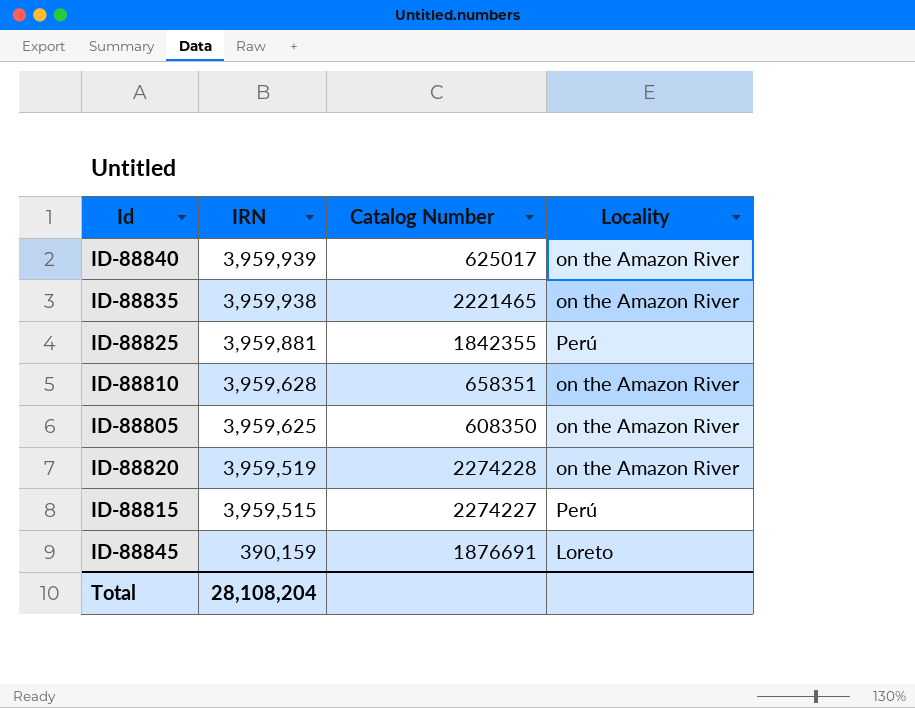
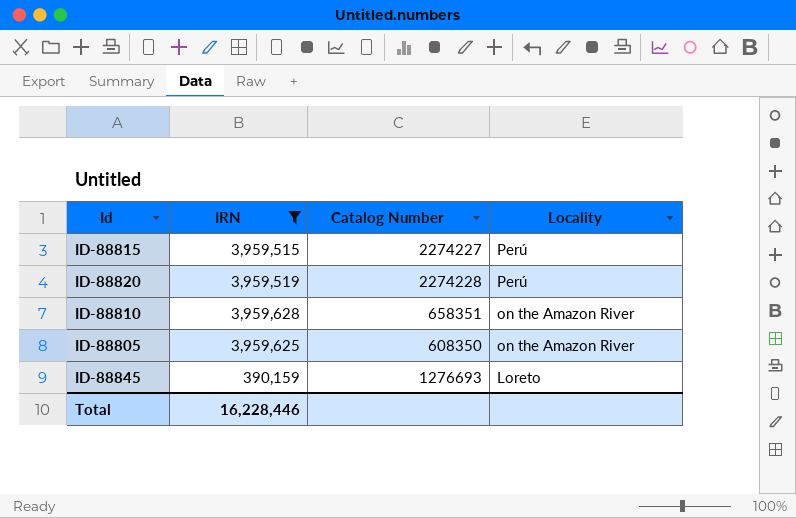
filter: none -> IRN <= 3,959,628
row order: IRN descending -> Locality descending
ID-88820 | Locality: on the Amazon River -> Perú
ID-88845 | Catalog Number: 1876691 -> 1276693
Total | IRN: 28,108,204 -> 16,228,446

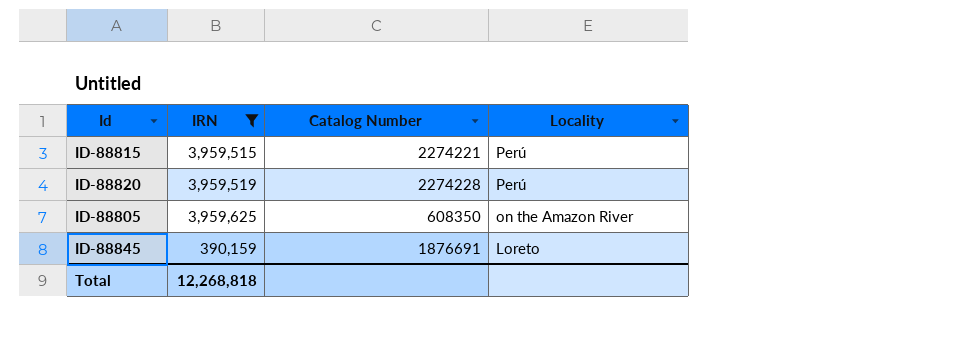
row ID-88810: 3,959,628 | 658351 | on the Amazon River -> none
ID-88815 | Catalog Number: 2274227 -> 2274221
ID-88845 | Catalog Number: 1276693 -> 1876691
Total | IRN: 16,228,446 -> 12,268,818

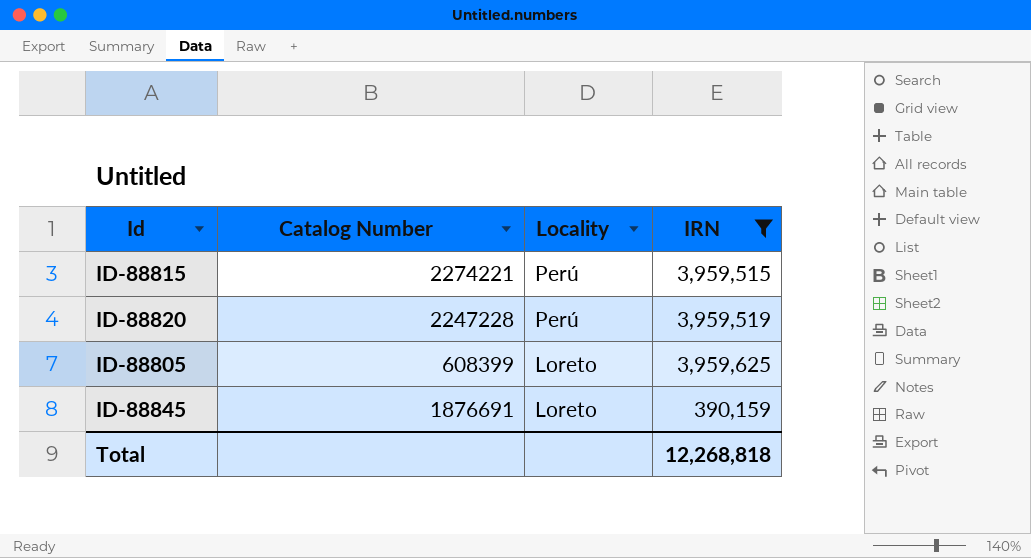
column IRN | position: 2 -> 4
ID-88820 | Catalog Number: 2274228 -> 2247228
ID-88805 | Catalog Number: 608350 -> 608399
ID-88805 | Locality: on the Amazon River -> Loreto

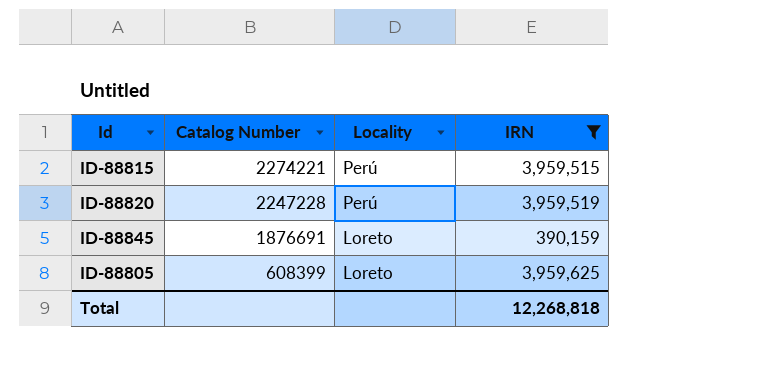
row order: Locality descending -> Catalog Number descending

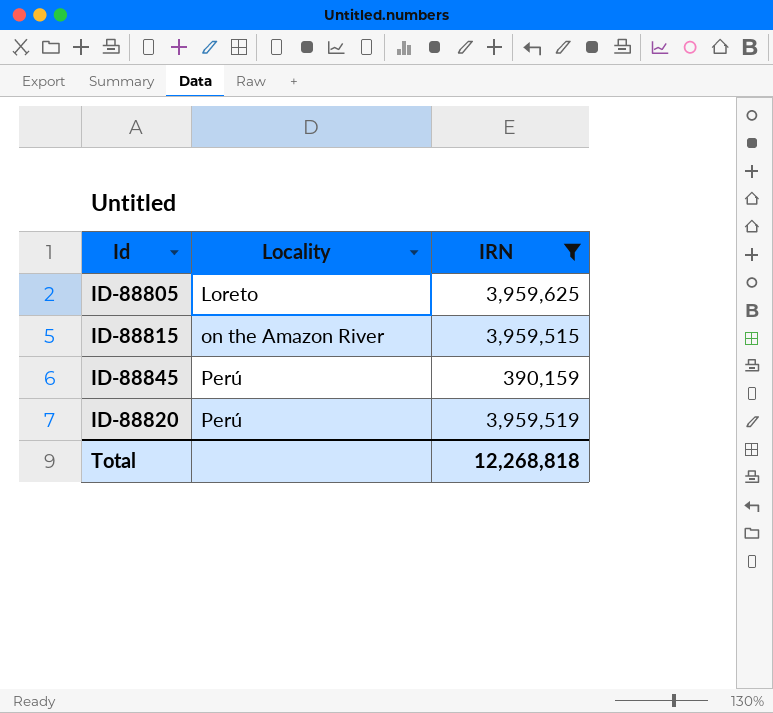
row order: Catalog Number descending -> Locality ascending
column Catalog Number | position: 2 -> none
ID-88815 | Locality: Perú -> on the Amazon River
ID-88845 | Locality: Loreto -> Perú

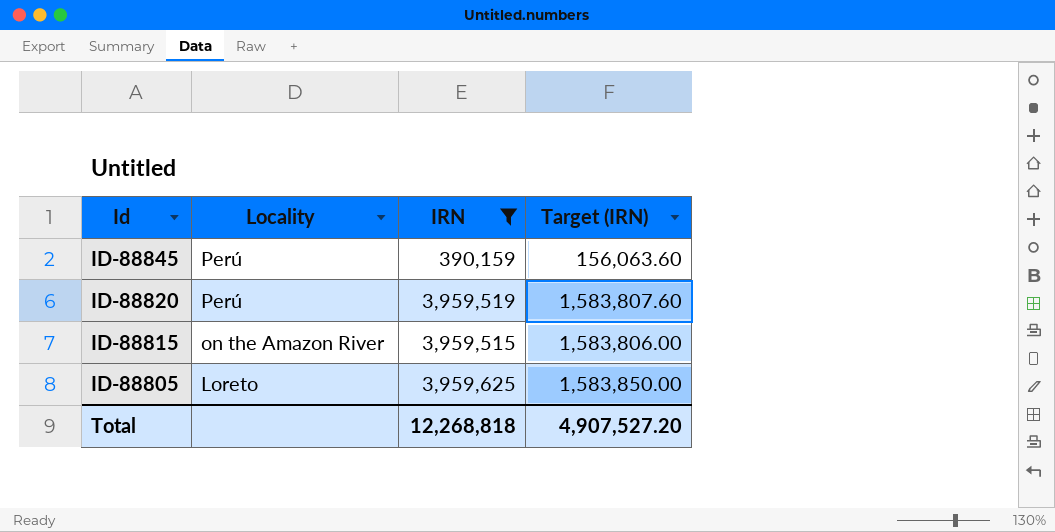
row order: Locality ascending -> Id descending
column Target (IRN) | formula: none -> [IRN] * 0.4

